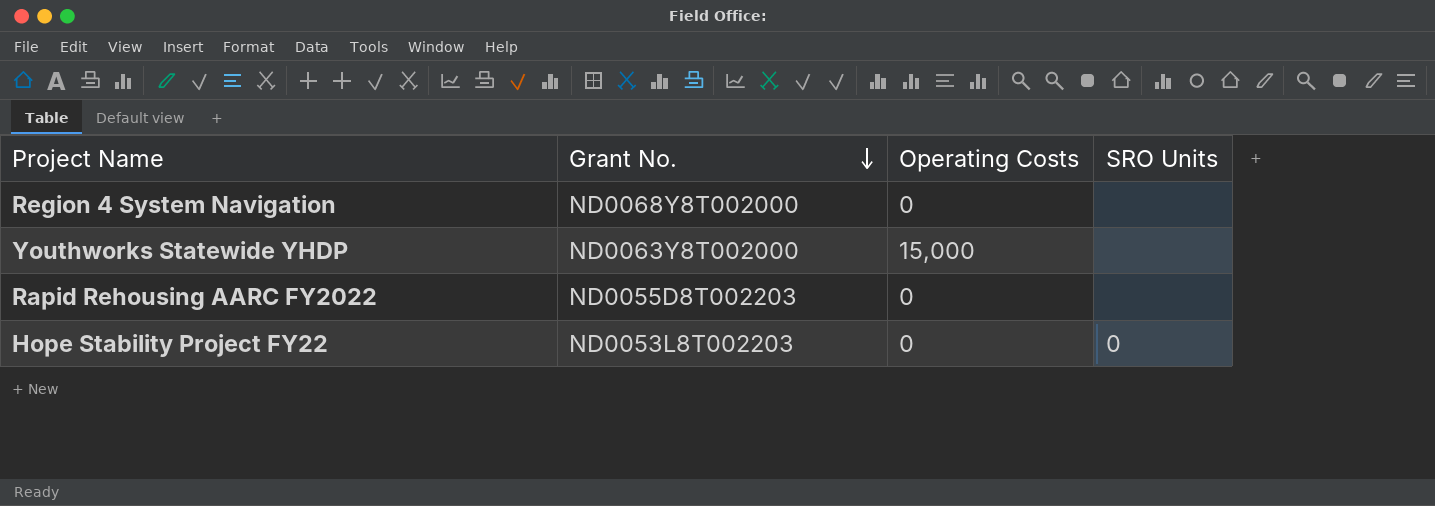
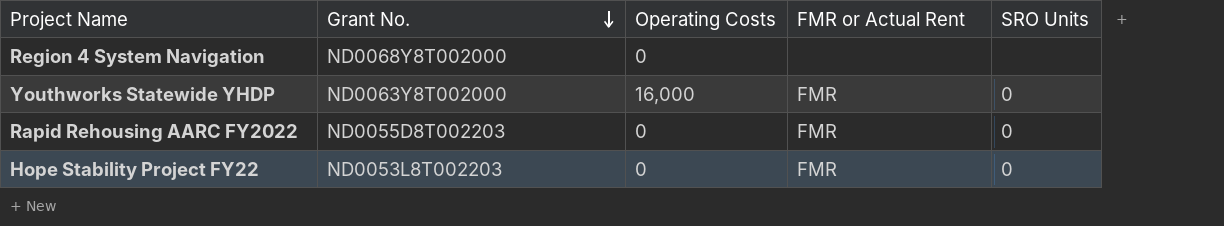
column FMR or Actual Rent | position: none -> 4
Youthworks Statewide YHDP | Operating Costs: 15,000 -> 16,000
Youthworks Statewide YHDP | SRO Units: none -> 0
Rapid Rehousing AARC FY2022 | SRO Units: none -> 0

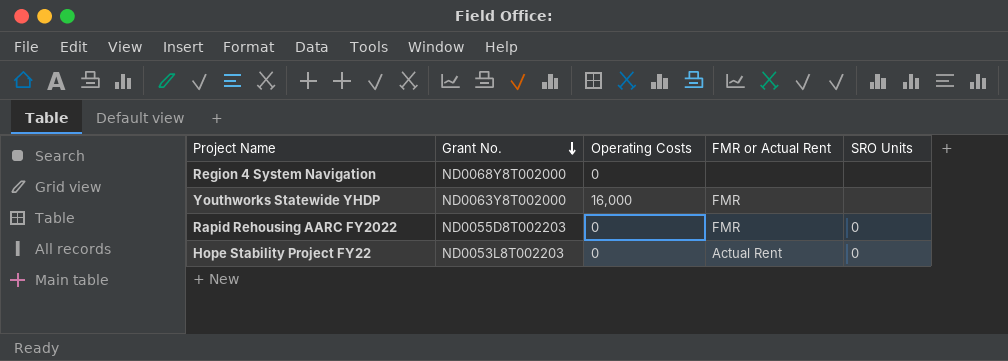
Youthworks Statewide YHDP | SRO Units: 0 -> none
Hope Stability Project FY22 | FMR or Actual Rent: FMR -> Actual Rent

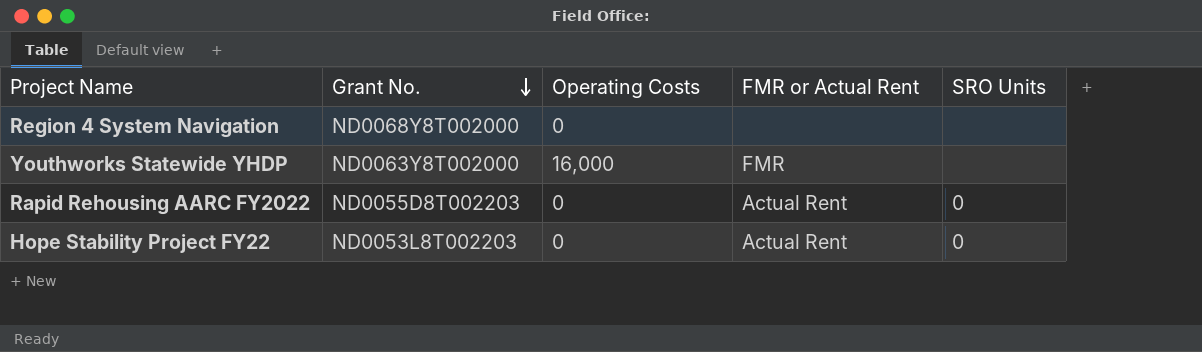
Rapid Rehousing AARC FY2022 | FMR or Actual Rent: FMR -> Actual Rent

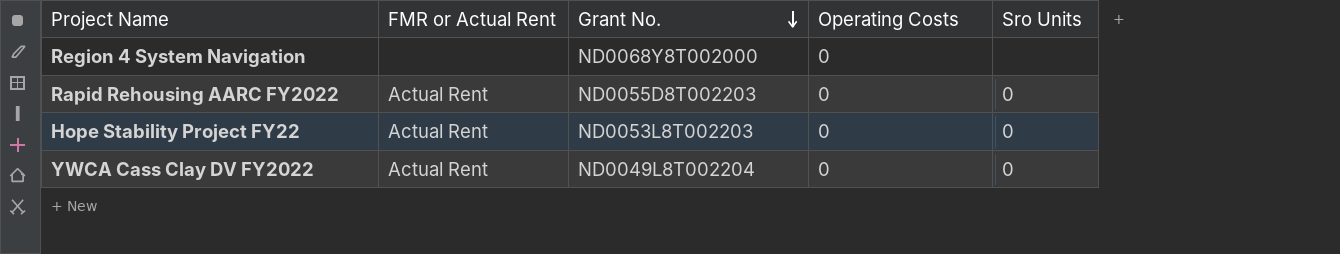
column FMR or Actual Rent | position: 4 -> 2
column name: SRO Units -> Sro Units
row Youthworks Statewide YHDP: ND0063Y8T002000 | 16,000 | FMR | none -> none
row YWCA Cass Clay DV FY2022: none -> Actual Rent | ND0049L8T002204 | 0 | 0

